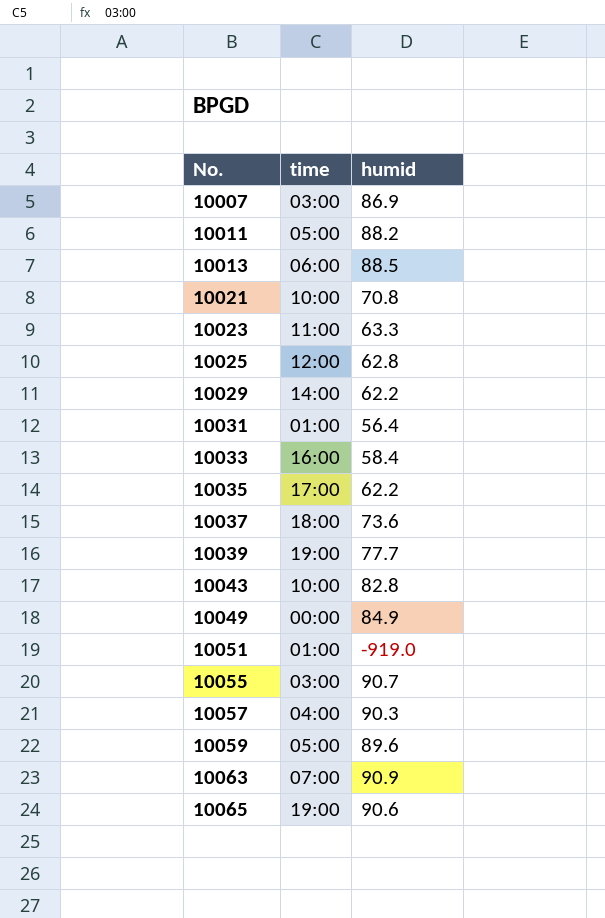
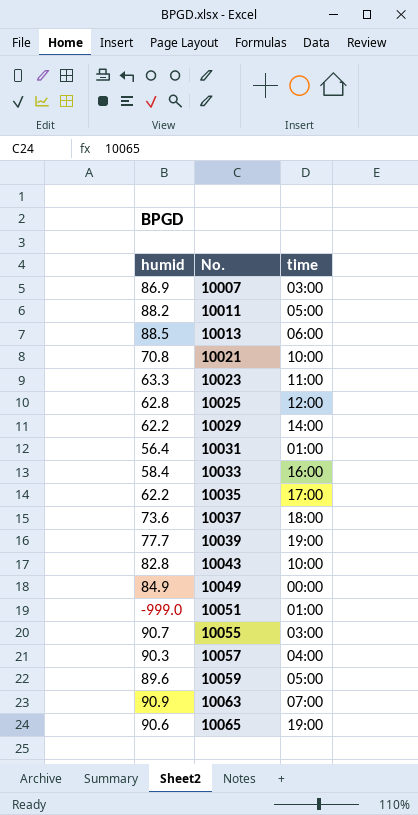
column humid | position: 3 -> 1
10051 | humid: -919.0 -> -999.0

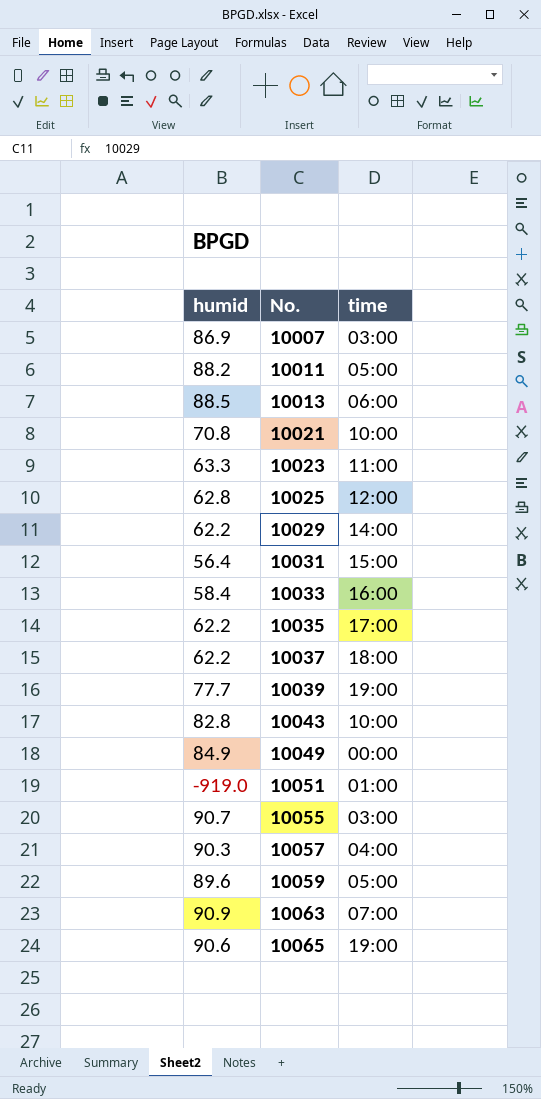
10031 | time: 01:00 -> 15:00
10037 | humid: 73.6 -> 62.2
10051 | humid: -999.0 -> -919.0

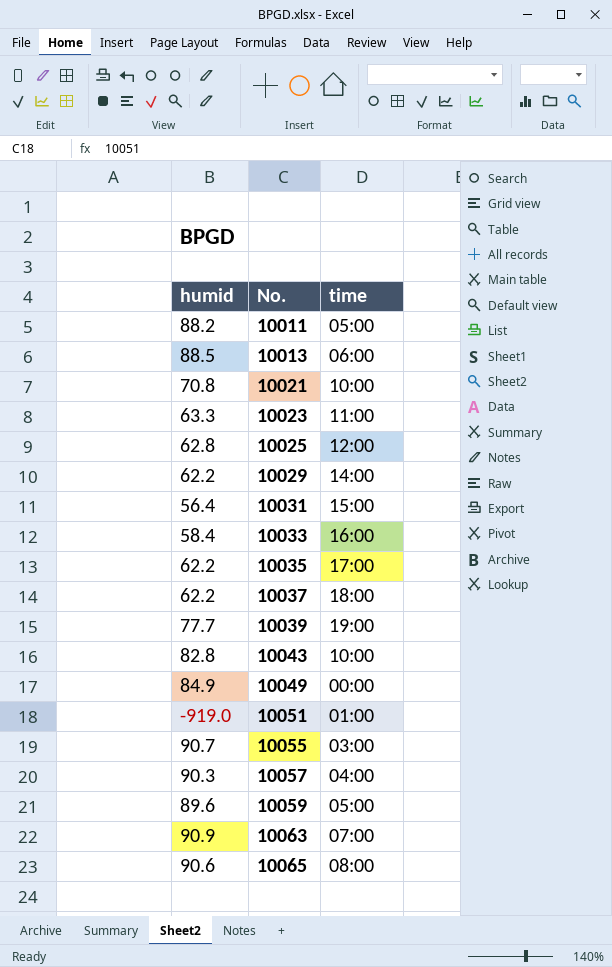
row 10007: 86.9 | 03:00 -> none
10065 | time: 19:00 -> 08:00

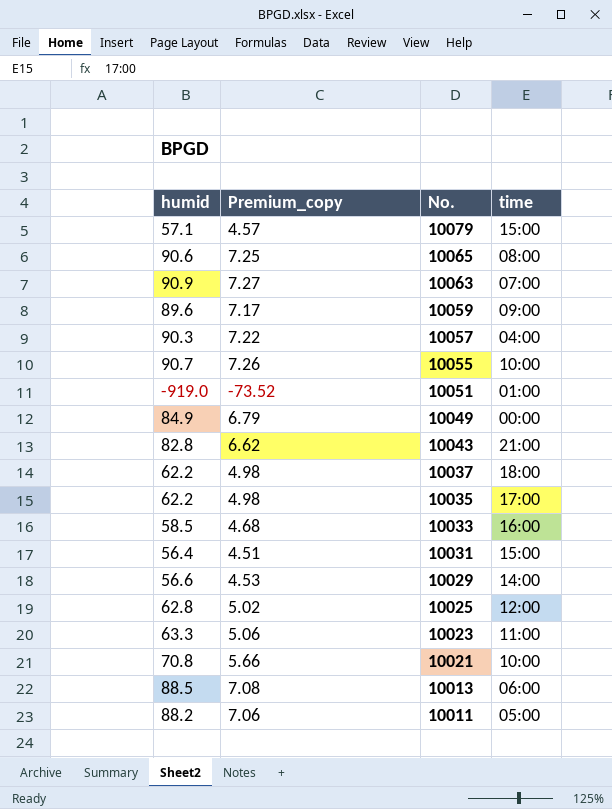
row order: No. ascending -> No. descending
column Premium_copy | formula: none -> [humid] * 0.08
row 10039: 77.7 | 19:00 -> none
row 10079: none -> 57.1 | 4.57 | 15:00
10059 | time: 05:00 -> 09:00
10055 | time: 03:00 -> 10:00
10043 | time: 10:00 -> 21:00
10033 | humid: 58.4 -> 58.5
10029 | humid: 62.2 -> 56.6

